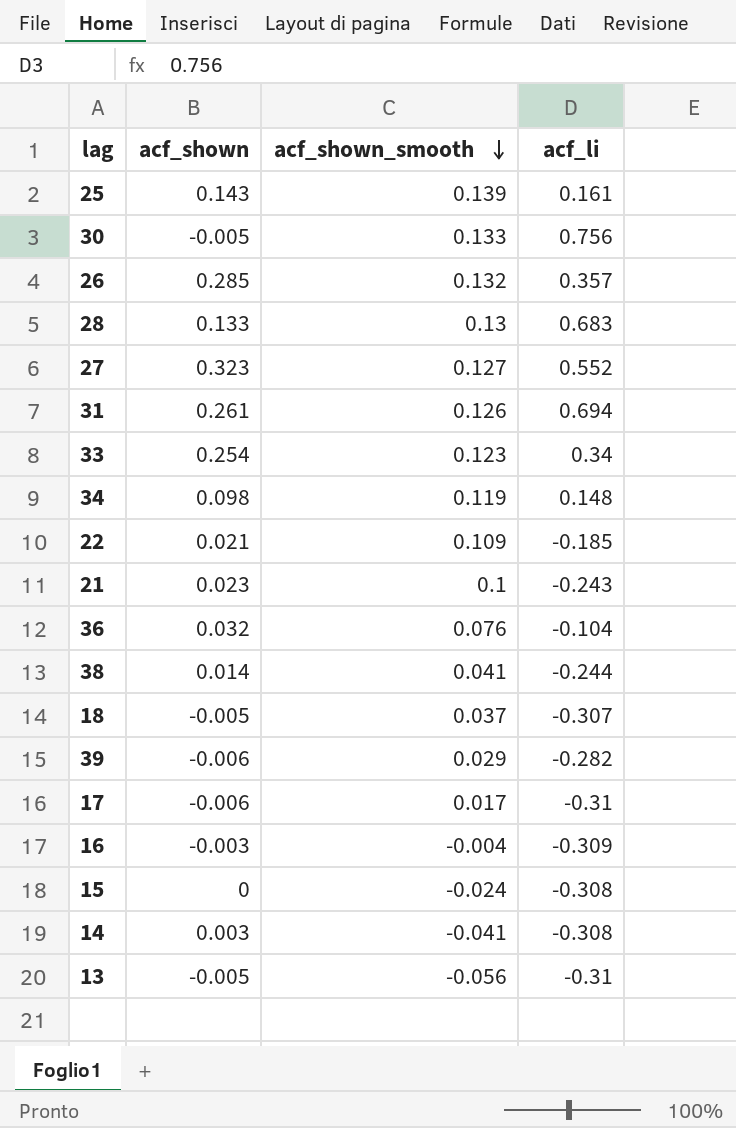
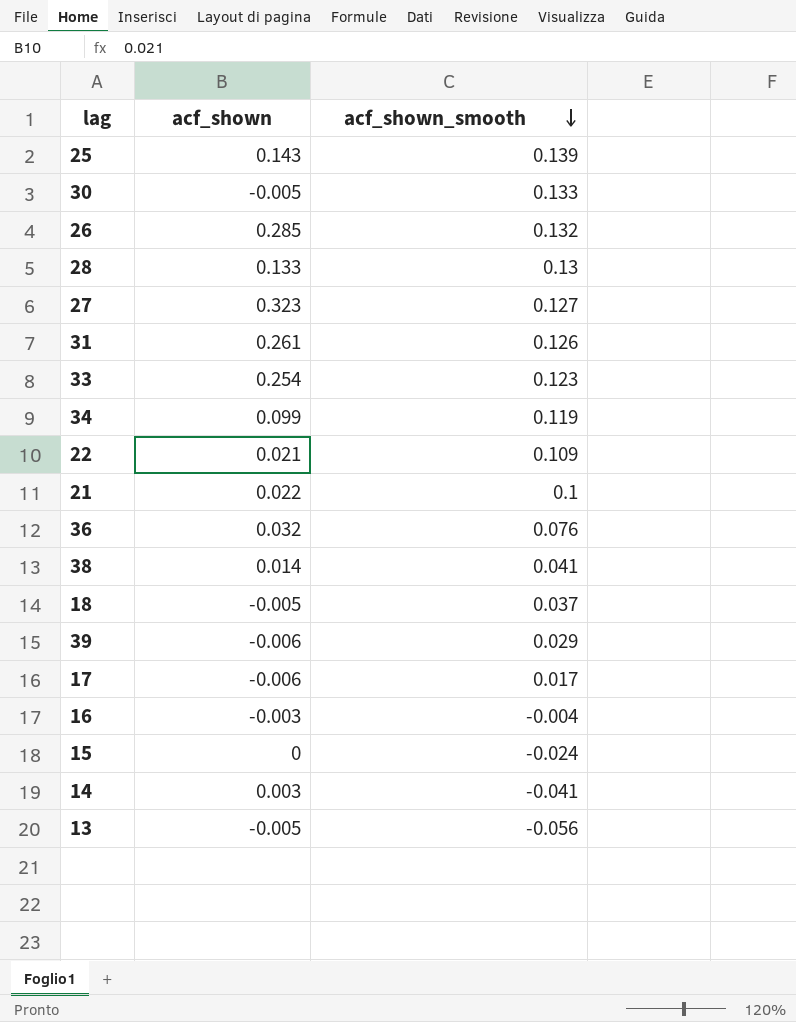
column acf_li | position: 4 -> none
34 | acf_shown: 0.098 -> 0.099
21 | acf_shown: 0.023 -> 0.022

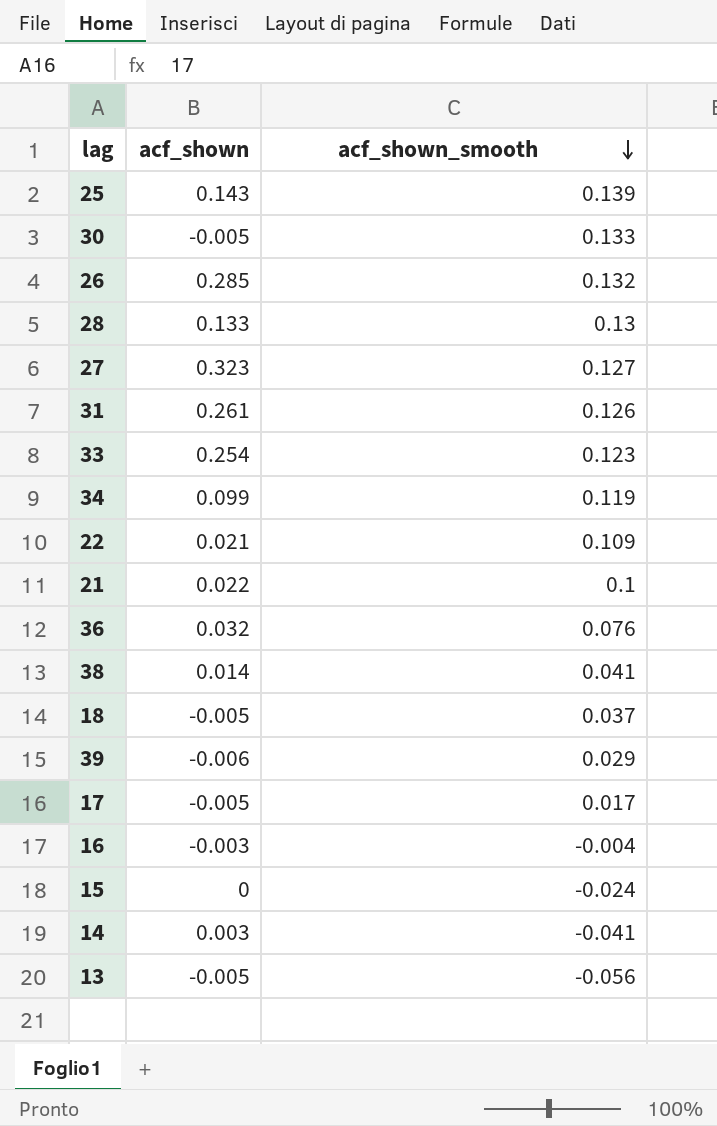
17 | acf_shown: -0.006 -> -0.005

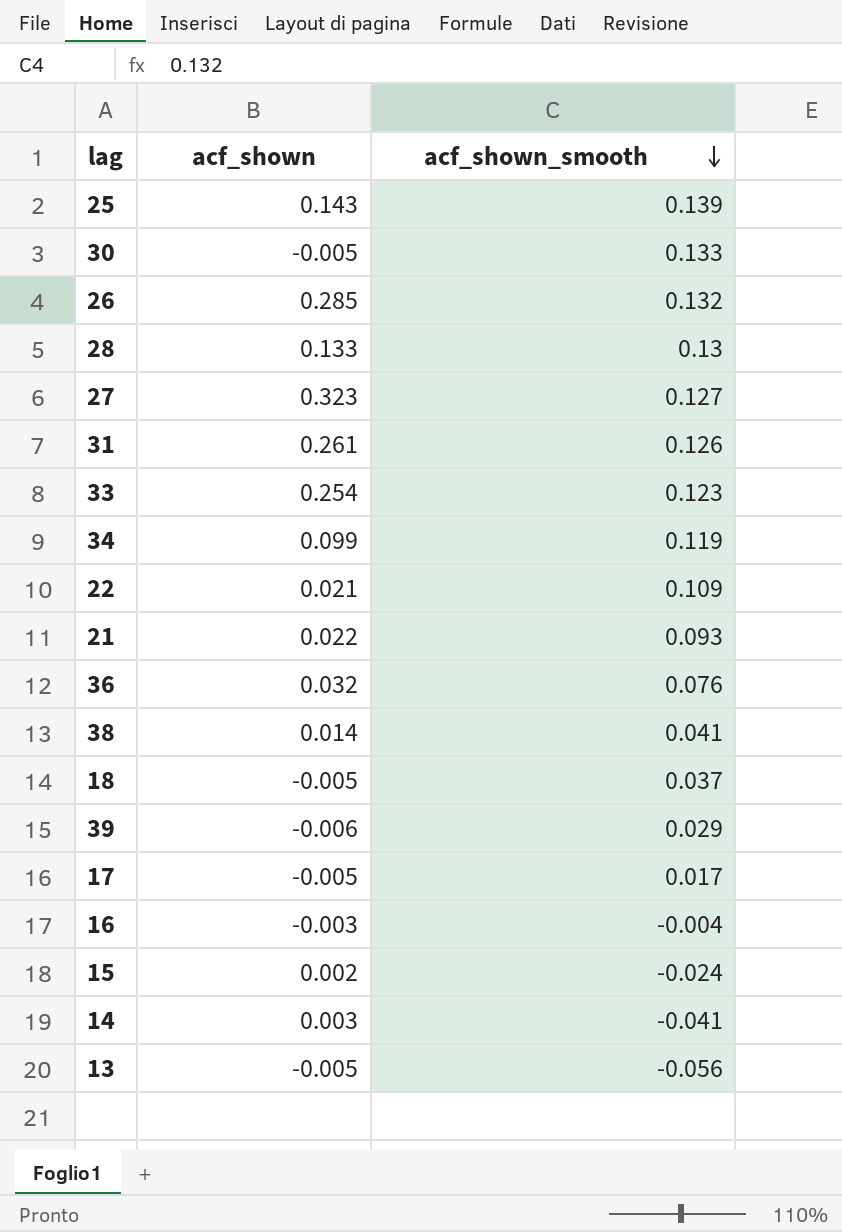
21 | acf_shown_smooth: 0.1 -> 0.093
15 | acf_shown: 0 -> 0.002

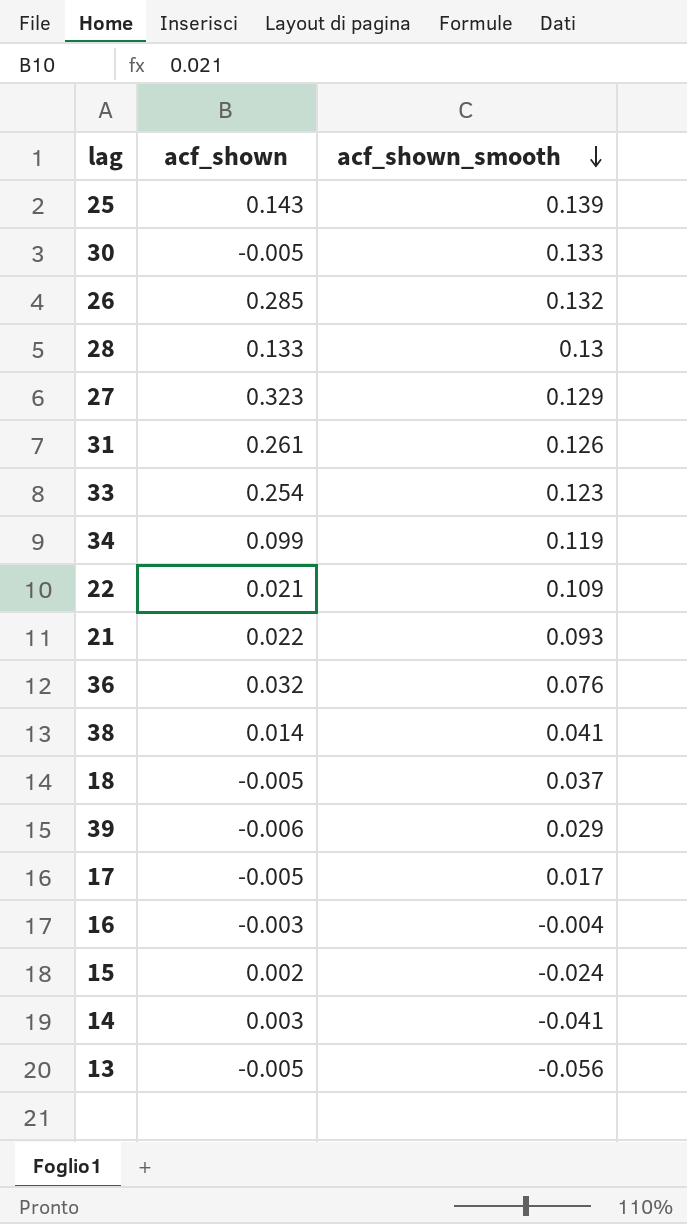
27 | acf_shown_smooth: 0.127 -> 0.129

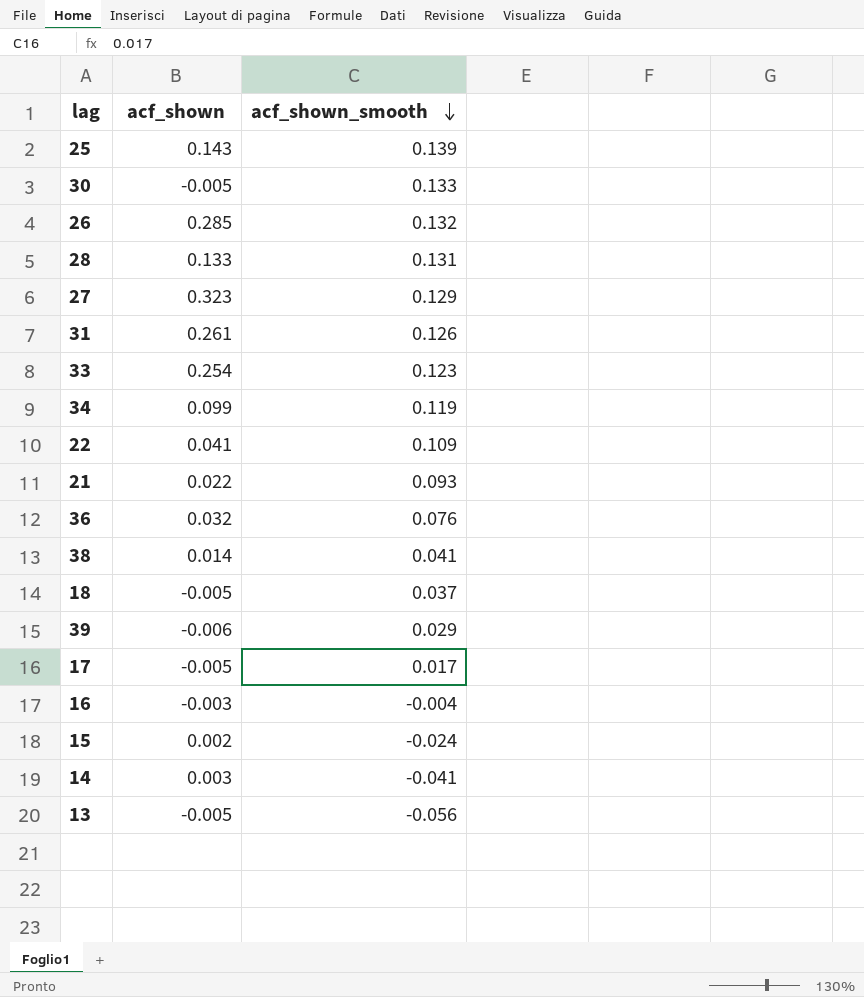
28 | acf_shown_smooth: 0.13 -> 0.131
22 | acf_shown: 0.021 -> 0.041

